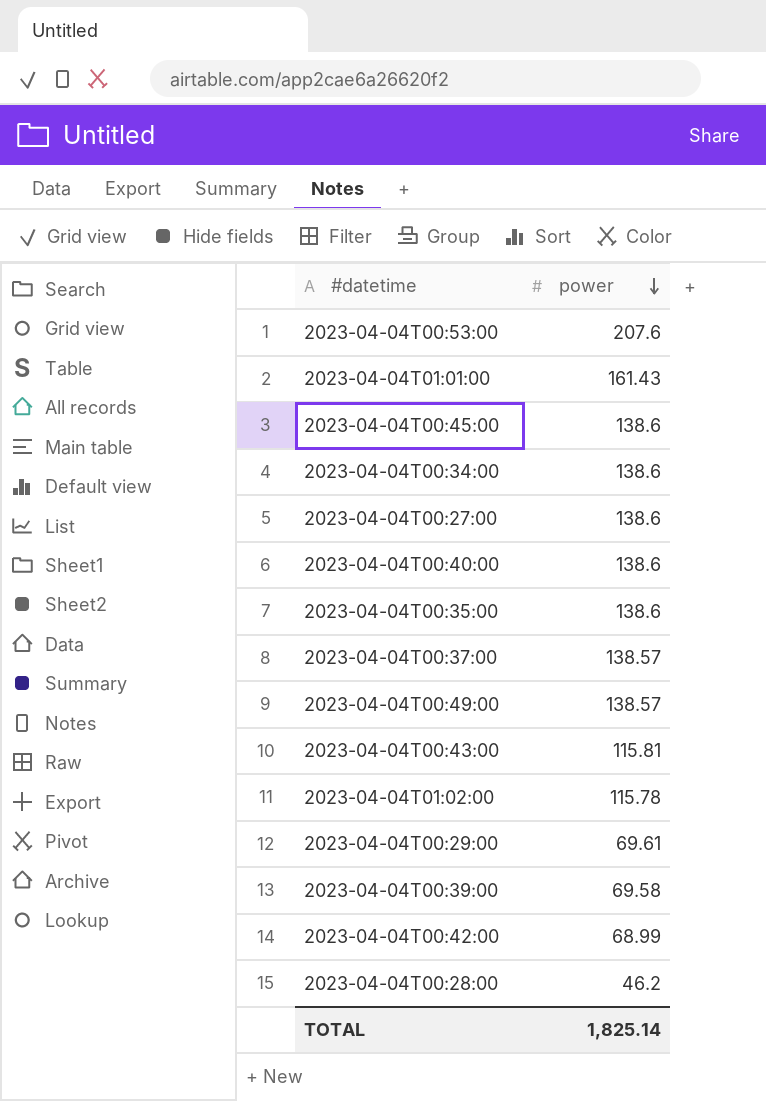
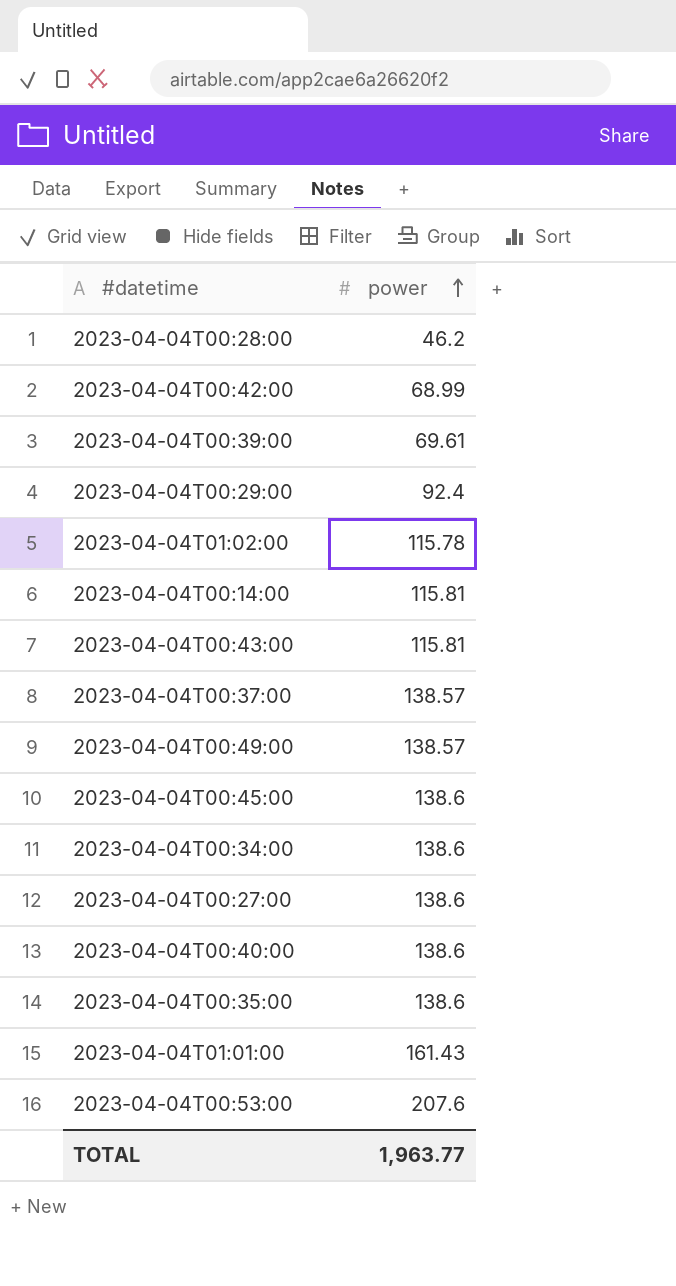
row order: power descending -> power ascending
2023-04-04T00:39:00 | power: 69.58 -> 69.61
2023-04-04T00:29:00 | power: 69.61 -> 92.4
row 2023-04-04T00:14:00: none -> 115.81
TOTAL | power: 1,825.14 -> 1,963.77

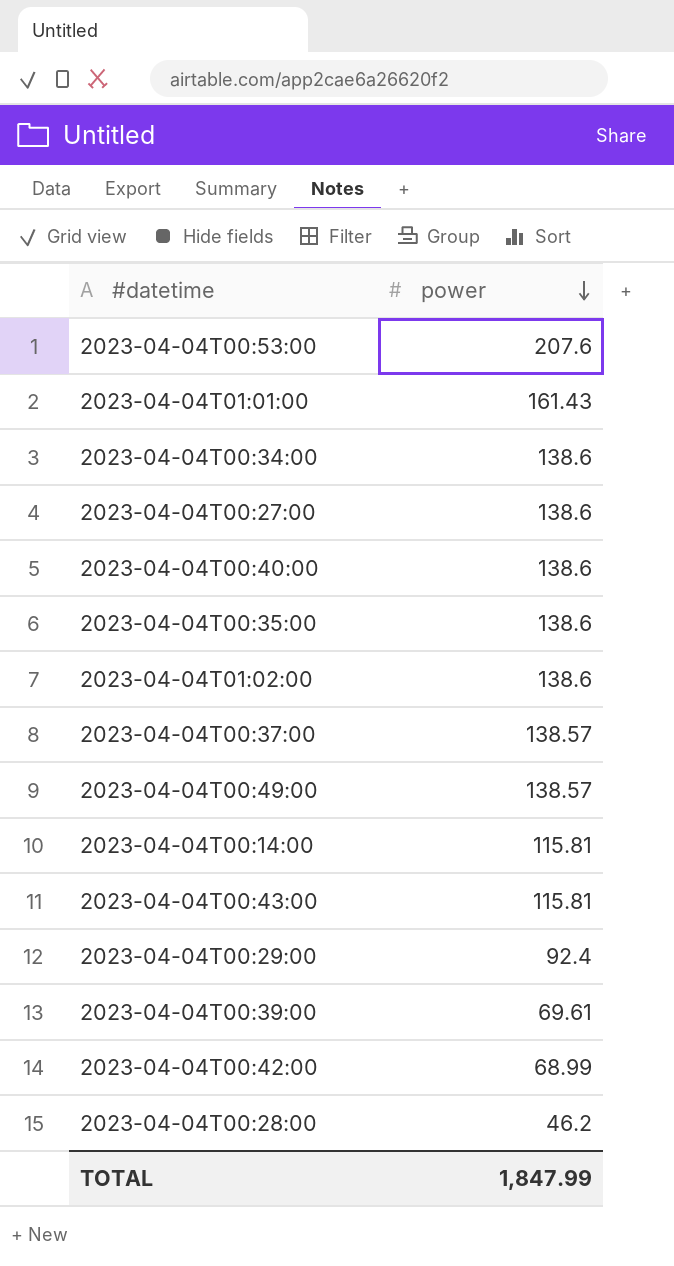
row order: power ascending -> power descending
row 2023-04-04T00:45:00: 138.6 -> none
2023-04-04T01:02:00 | power: 115.78 -> 138.6
TOTAL | power: 1,963.77 -> 1,847.99

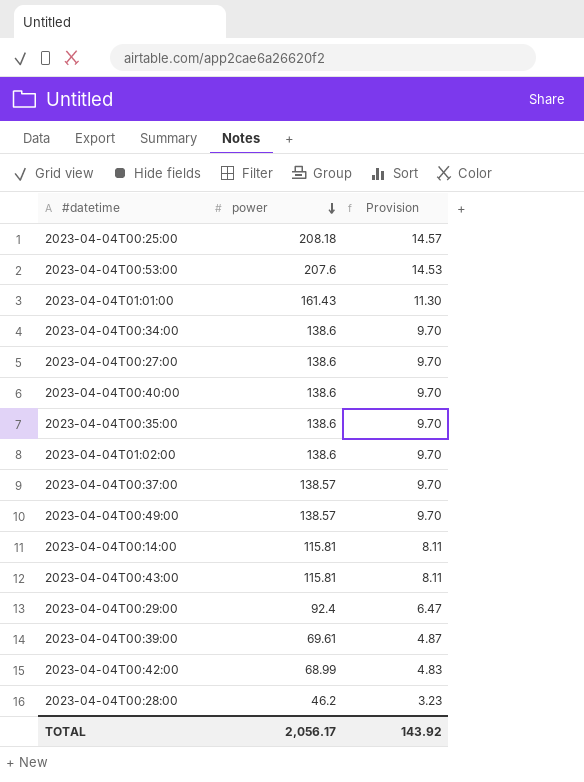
column Provision | formula: none -> [power] * 0.07
row 2023-04-04T00:25:00: none -> 208.18 | 14.57
TOTAL | power: 1,847.99 -> 2,056.17

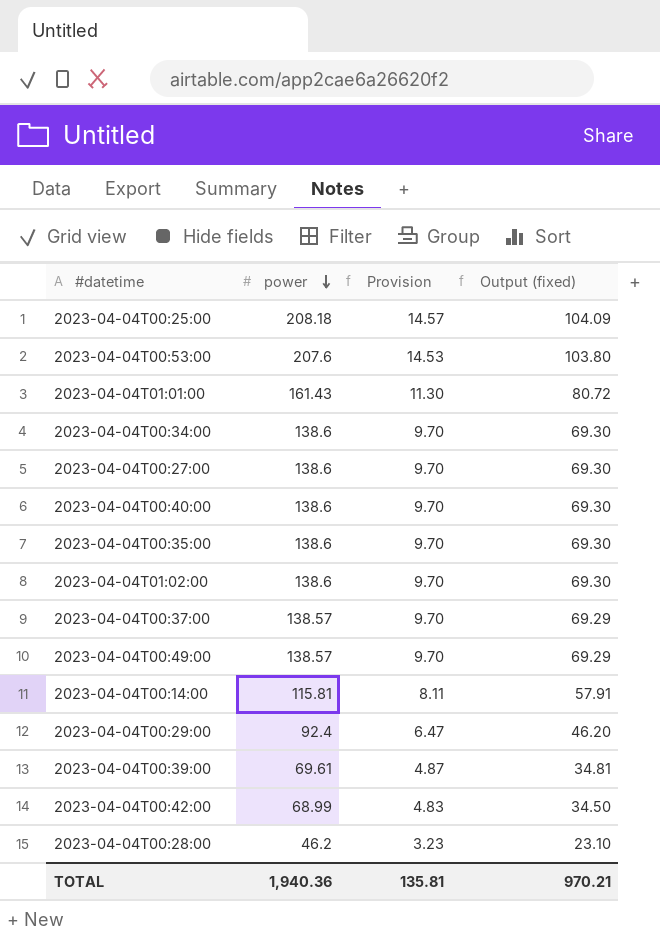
column Output (fixed) | formula: none -> [power] * 0.5
row 2023-04-04T00:43:00: 115.81 | 8.11 -> none
TOTAL | power: 2,056.17 -> 1,940.36
TOTAL | Provision: 143.92 -> 135.81

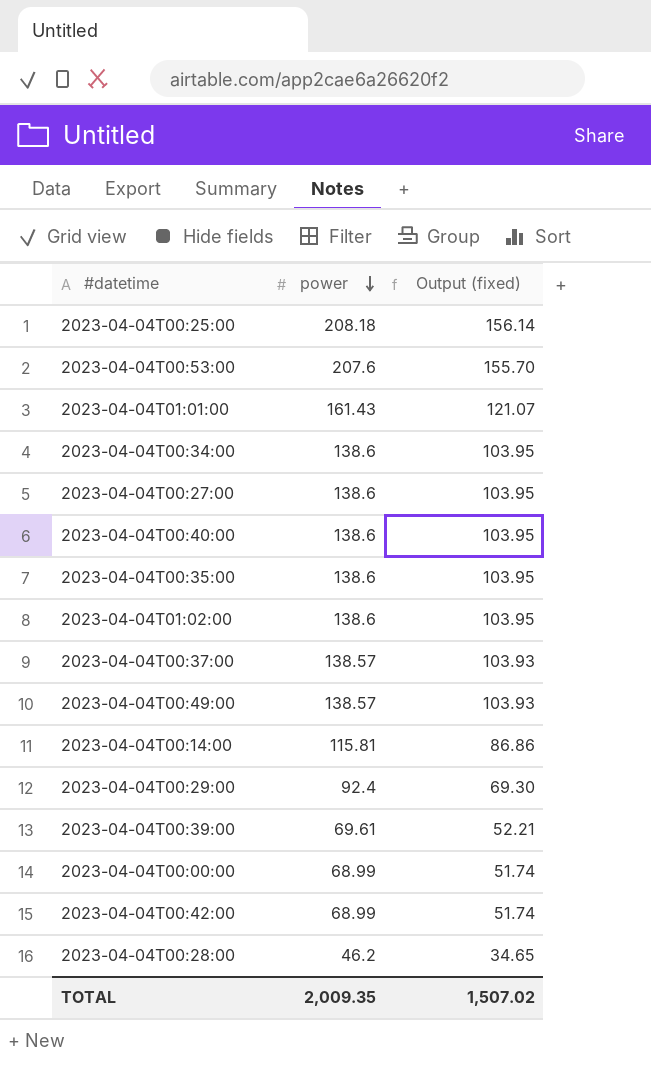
column Provision | formula: [power] * 0.07 -> none
column Output (fixed) | formula: [power] * 0.5 -> [power] * 0.75
row 2023-04-04T00:00:00: none -> 68.99 | 51.74
TOTAL | power: 1,940.36 -> 2,009.35
TOTAL | Output (fixed): 970.21 -> 1,507.02

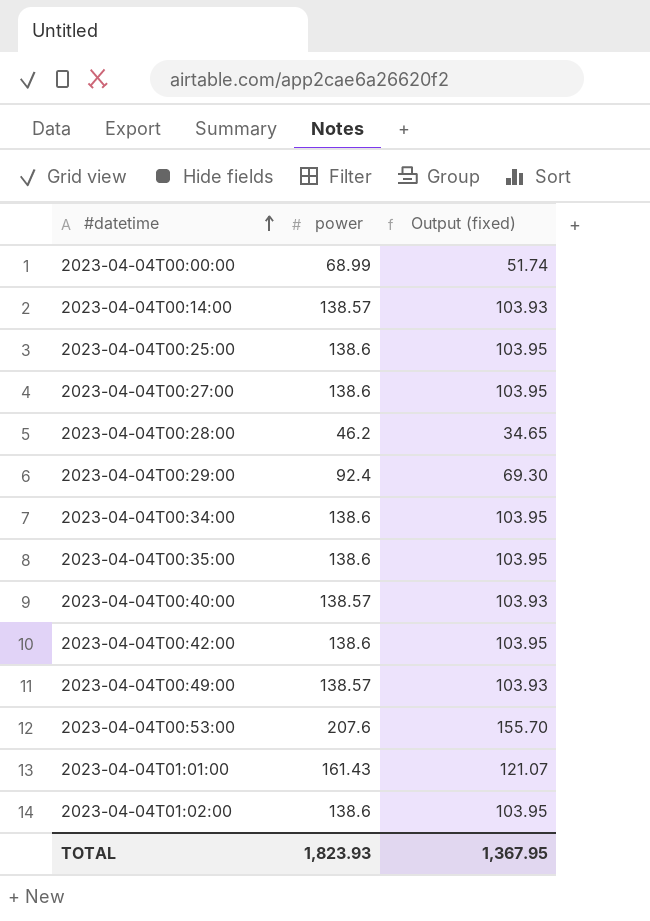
row order: power descending -> #datetime ascending
row 2023-04-04T00:37:00: 138.57 | 103.93 -> none
row 2023-04-04T00:39:00: 69.61 | 52.21 -> none
2023-04-04T00:14:00 | power: 115.81 -> 138.57
2023-04-04T00:14:00 | Output (fixed): 86.86 -> 103.93
2023-04-04T00:25:00 | power: 208.18 -> 138.6
2023-04-04T00:25:00 | Output (fixed): 156.14 -> 103.95
2023-04-04T00:40:00 | power: 138.6 -> 138.57
2023-04-04T00:40:00 | Output (fixed): 103.95 -> 103.93
2023-04-04T00:42:00 | power: 68.99 -> 138.6
2023-04-04T00:42:00 | Output (fixed): 51.74 -> 103.95
TOTAL | power: 2,009.35 -> 1,823.93
TOTAL | Output (fixed): 1,507.02 -> 1,367.95

